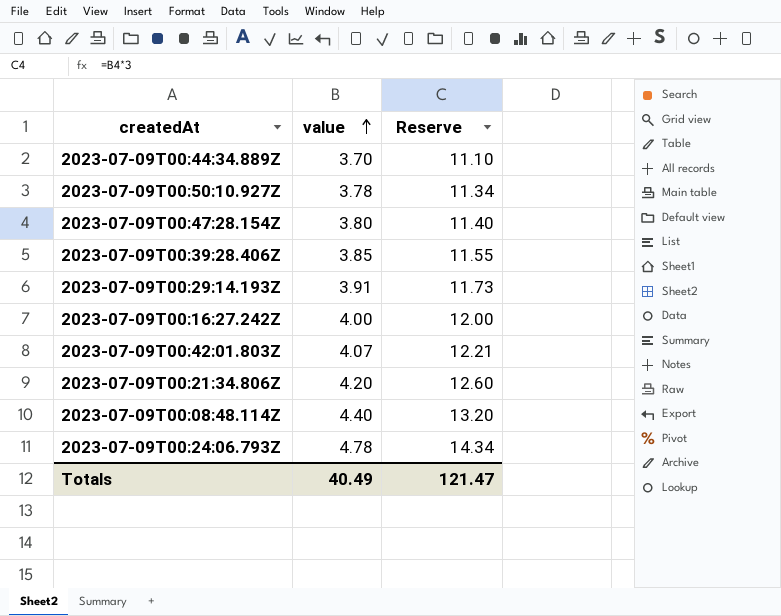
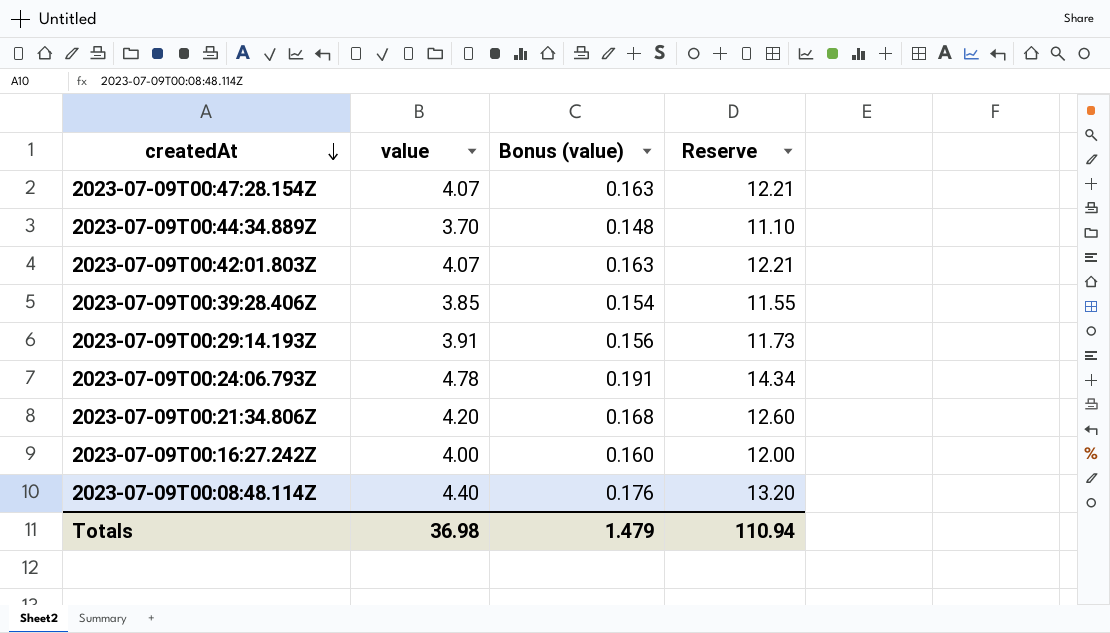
row order: value ascending -> createdAt descending
column Bonus (value) | formula: none -> [value] * 0.04
row 2023-07-09T00:50:10.927Z: 3.78 | 11.34 -> none
2023-07-09T00:47:28.154Z | value: 3.80 -> 4.07
2023-07-09T00:47:28.154Z | Reserve: 11.40 -> 12.21
Totals | value: 40.49 -> 36.98
Totals | Reserve: 121.47 -> 110.94

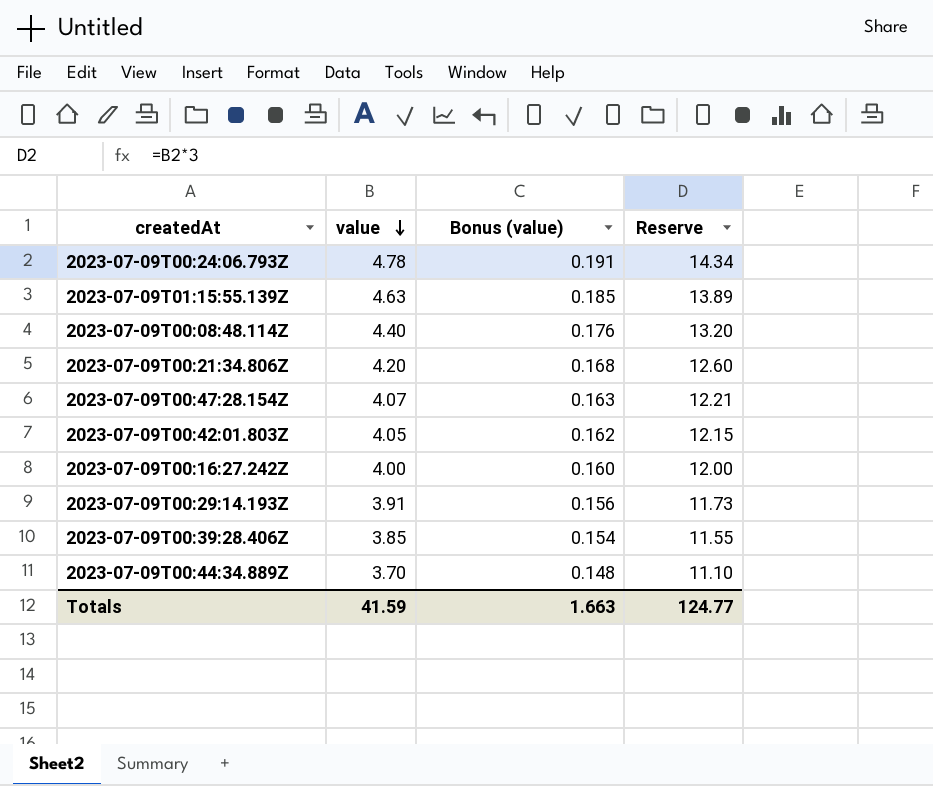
row order: createdAt descending -> value descending
row 2023-07-09T01:15:55.139Z: none -> 4.63 | 0.185 | 13.89
2023-07-09T00:42:01.803Z | value: 4.07 -> 4.05
2023-07-09T00:42:01.803Z | Bonus (value): 0.163 -> 0.162
2023-07-09T00:42:01.803Z | Reserve: 12.21 -> 12.15
Totals | value: 36.98 -> 41.59
Totals | Bonus (value): 1.479 -> 1.663
Totals | Reserve: 110.94 -> 124.77

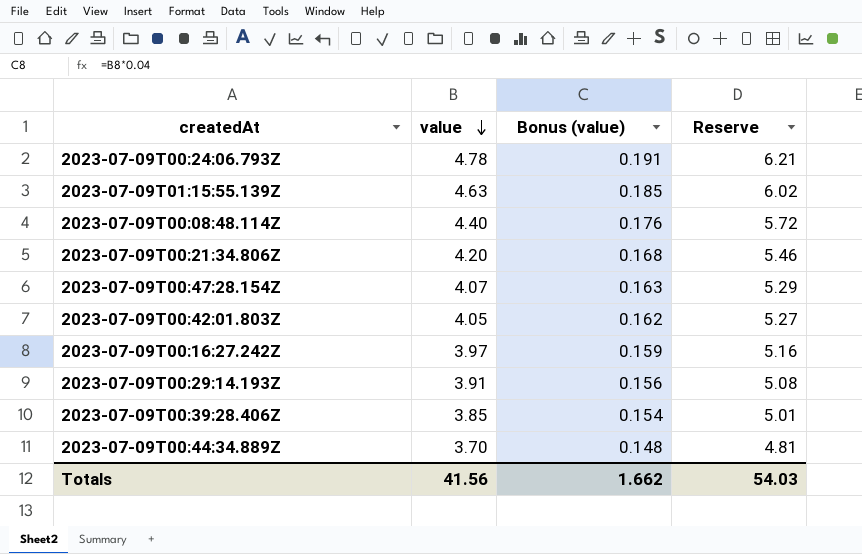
column Reserve | formula: [value] * 3 -> [value] * 1.3
2023-07-09T00:16:27.242Z | value: 4.00 -> 3.97
2023-07-09T00:16:27.242Z | Bonus (value): 0.160 -> 0.159
Totals | value: 41.59 -> 41.56
Totals | Bonus (value): 1.663 -> 1.662
Totals | Reserve: 124.77 -> 54.03

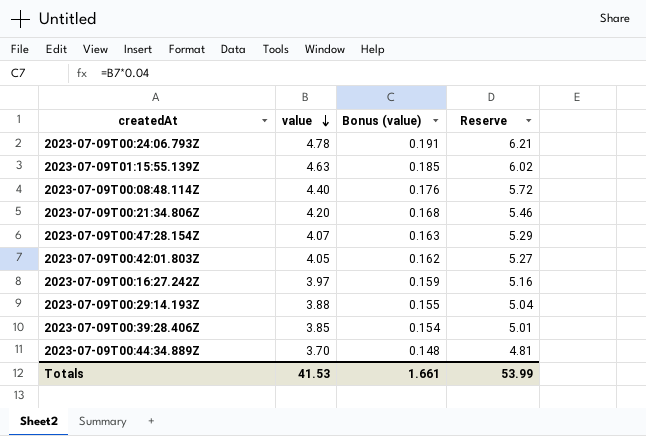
2023-07-09T00:29:14.193Z | value: 3.91 -> 3.88
2023-07-09T00:29:14.193Z | Bonus (value): 0.156 -> 0.155
2023-07-09T00:29:14.193Z | Reserve: 5.08 -> 5.04
Totals | value: 41.56 -> 41.53
Totals | Bonus (value): 1.662 -> 1.661
Totals | Reserve: 54.03 -> 53.99

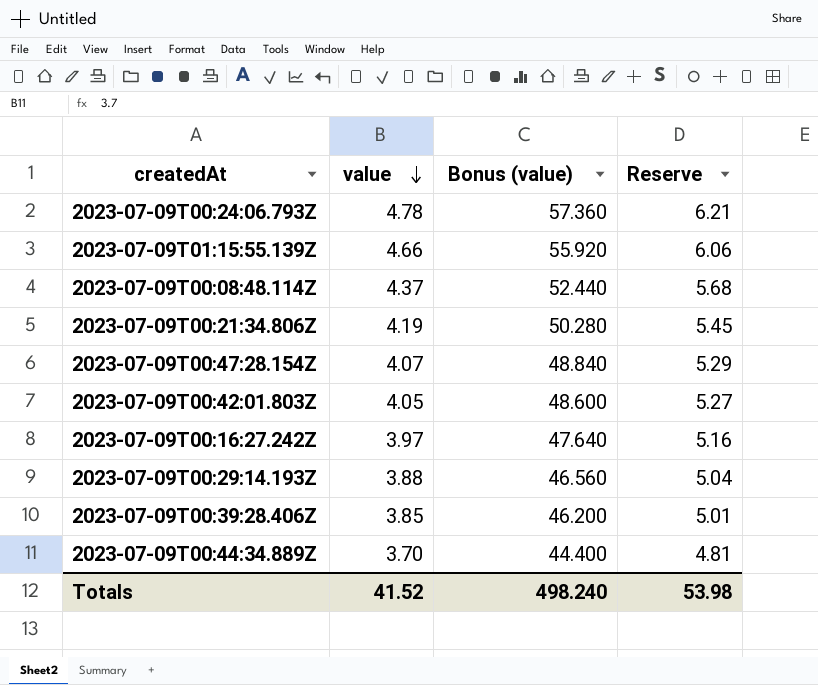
column Bonus (value) | formula: [value] * 0.04 -> [value] * 12
2023-07-09T01:15:55.139Z | value: 4.63 -> 4.66
2023-07-09T01:15:55.139Z | Reserve: 6.02 -> 6.06
2023-07-09T00:08:48.114Z | value: 4.40 -> 4.37
2023-07-09T00:08:48.114Z | Reserve: 5.72 -> 5.68
2023-07-09T00:21:34.806Z | value: 4.20 -> 4.19
2023-07-09T00:21:34.806Z | Reserve: 5.46 -> 5.45
Totals | value: 41.53 -> 41.52
Totals | Bonus (value): 1.661 -> 498.240
Totals | Reserve: 53.99 -> 53.98

